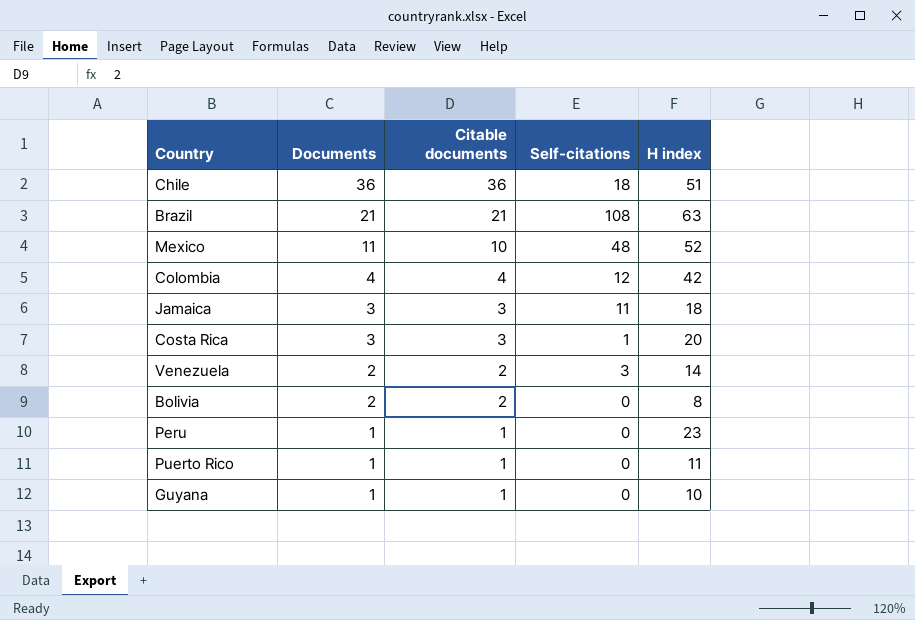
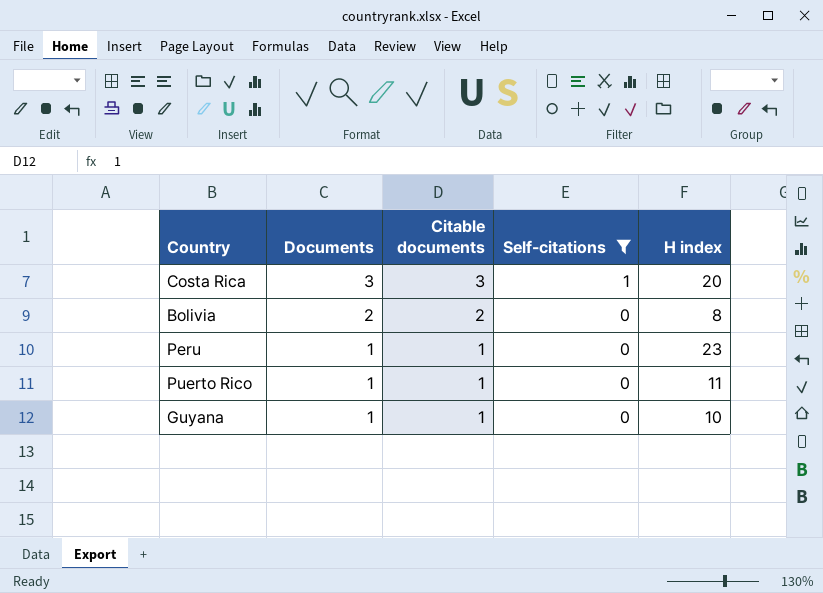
filter: none -> Self-citations <= 1

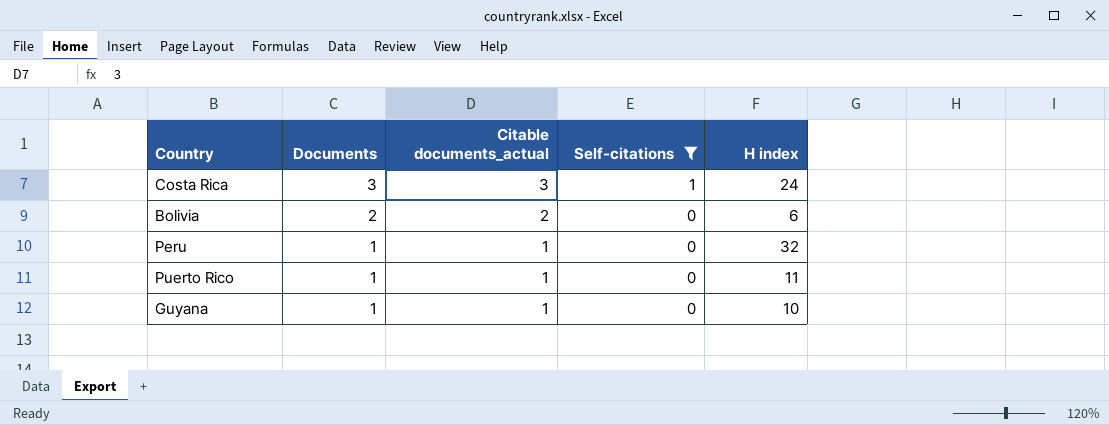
column name: Citable documents -> Citable documents_actual
Costa Rica | H index: 20 -> 24
Bolivia | H index: 8 -> 6
Peru | H index: 23 -> 32

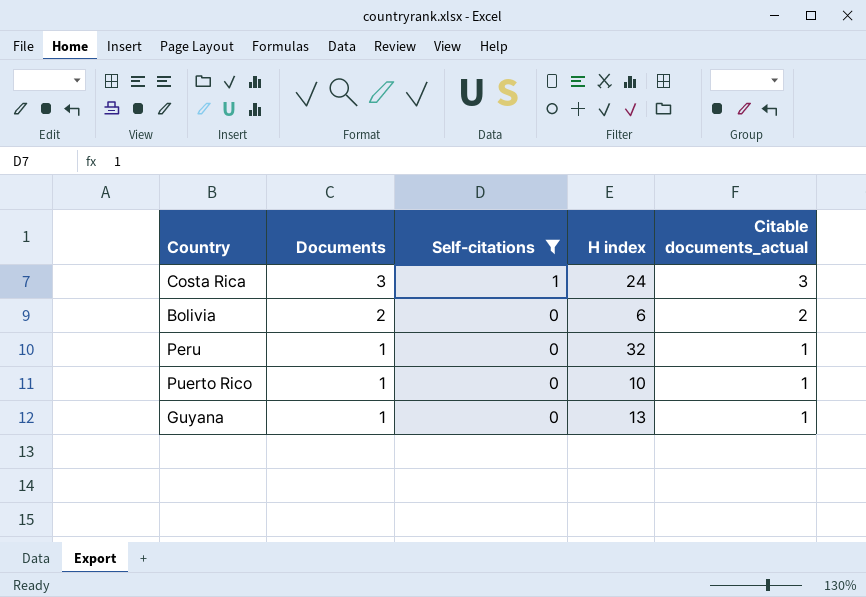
column Citable documents_actual | position: 3 -> 5
Puerto Rico | H index: 11 -> 10
Guyana | H index: 10 -> 13

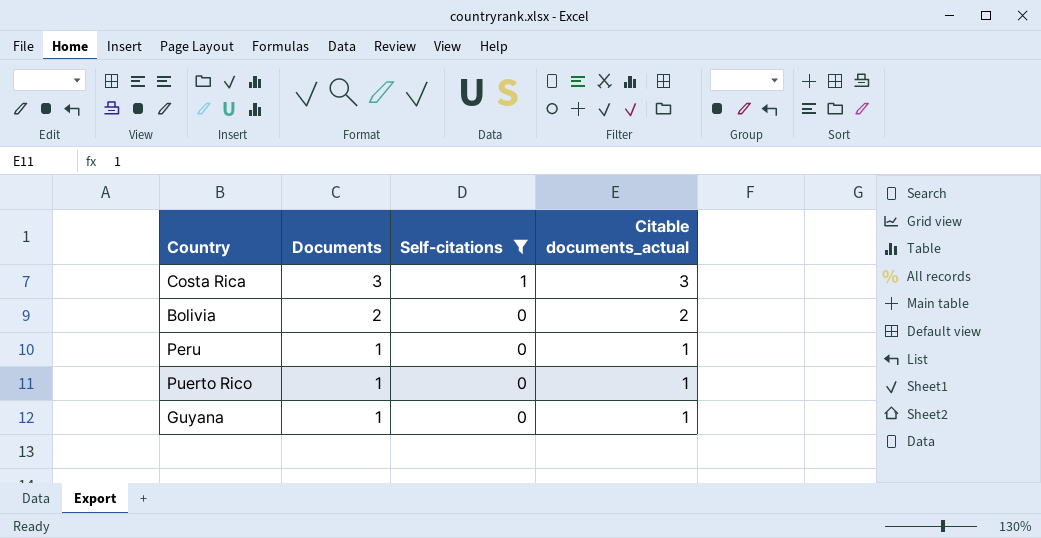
column H index | position: 4 -> none

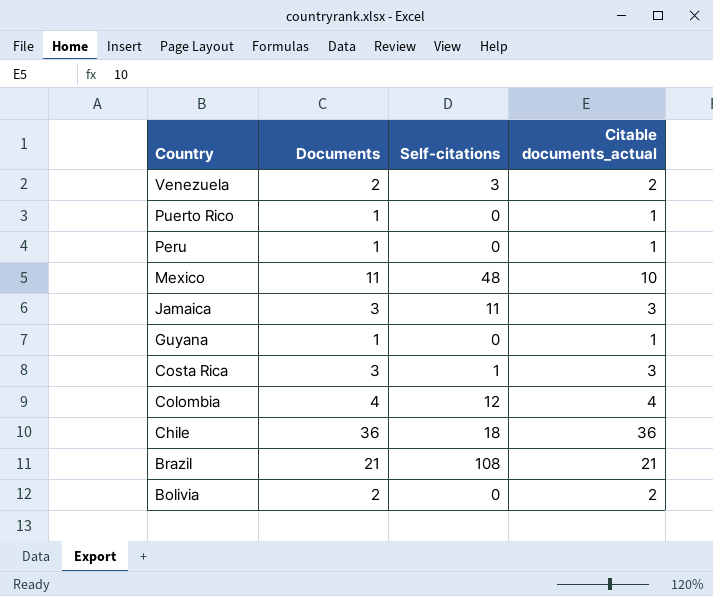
filter: Self-citations <= 1 -> none
row order: Documents descending -> Country descending

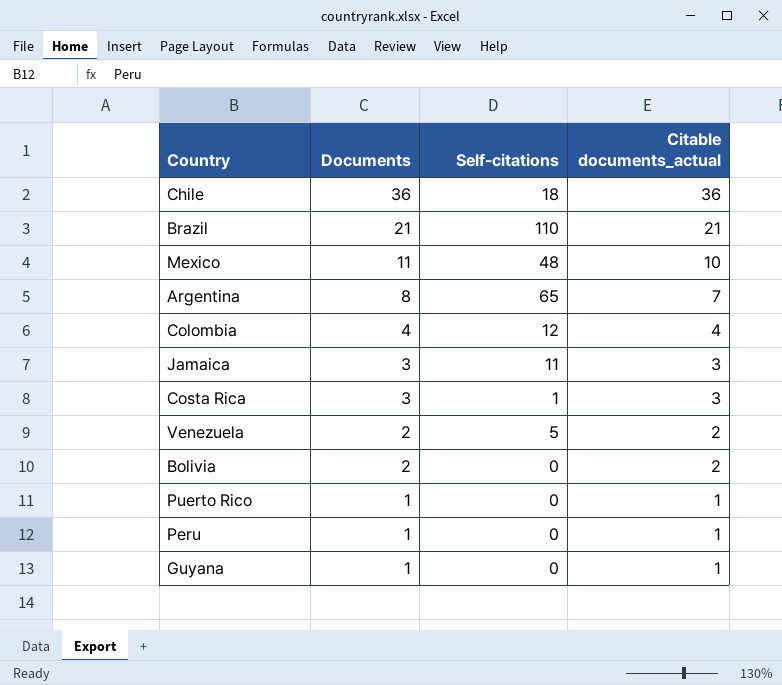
row order: Country descending -> Documents descending
Brazil | Self-citations: 108 -> 110
row Argentina: none -> 8 | 65 | 7
Venezuela | Self-citations: 3 -> 5

